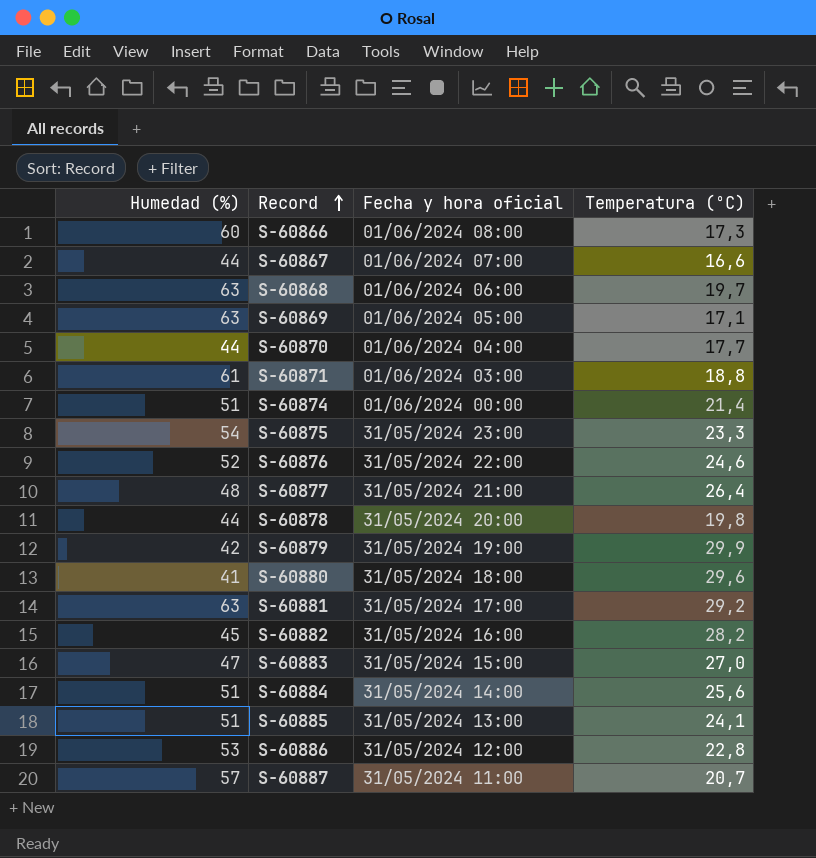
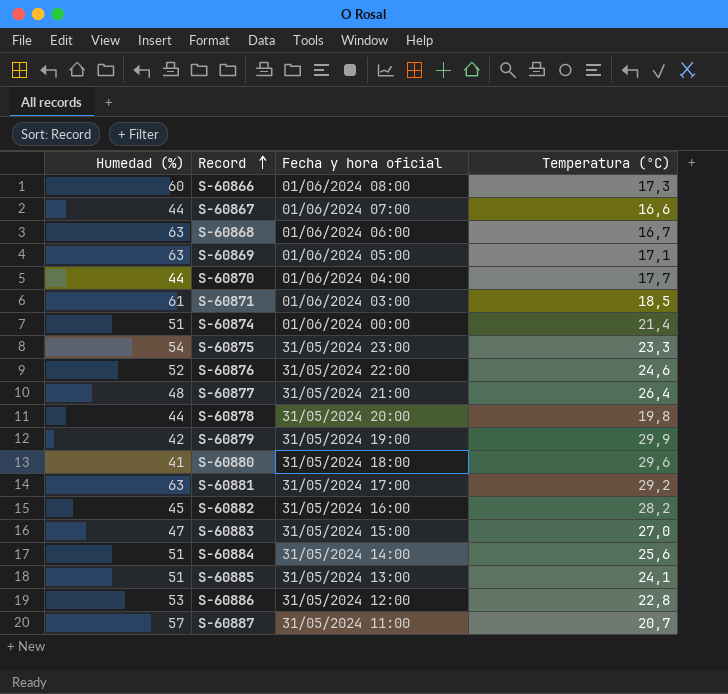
S-60868 | Temperatura (ºC): 19,7 -> 16,7
S-60871 | Temperatura (ºC): 18,8 -> 18,5

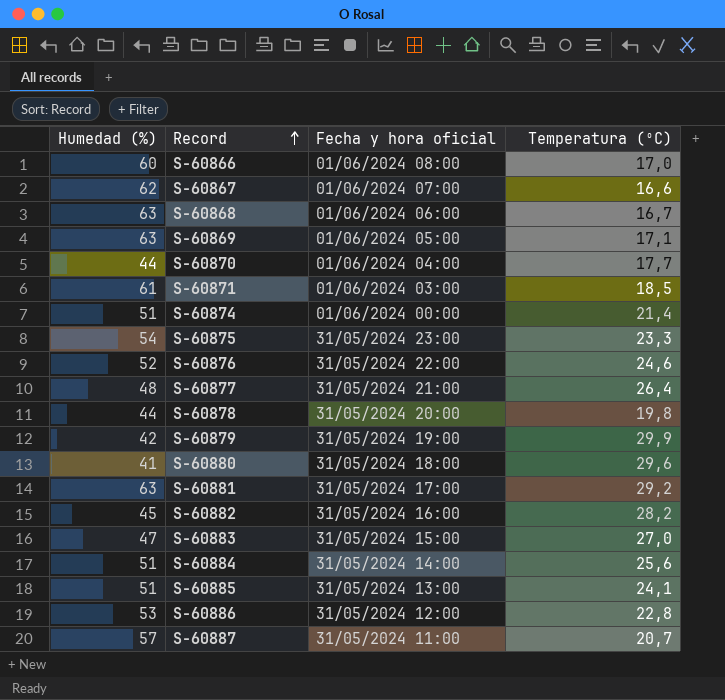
S-60866 | Temperatura (ºC): 17,3 -> 17,0
S-60867 | Humedad (%): 44 -> 62

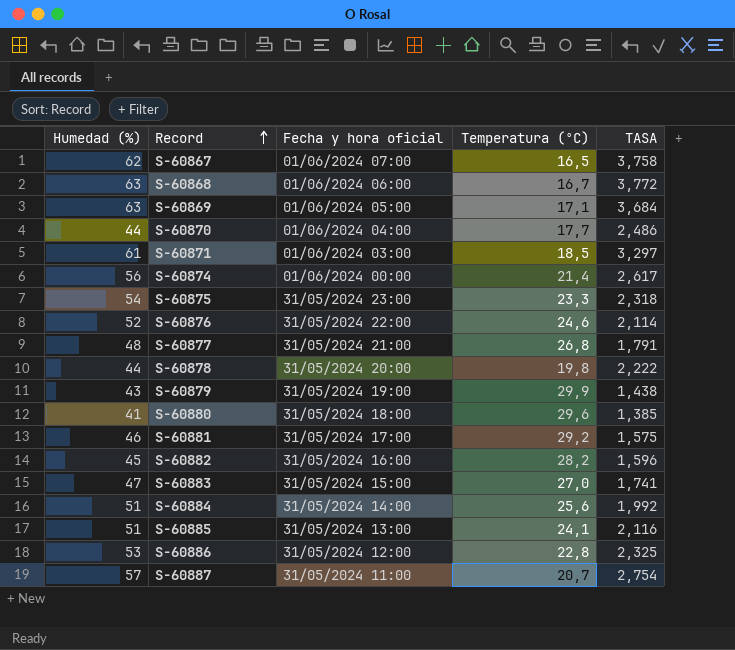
column TASA | formula: none -> [Humedad (%)] / [Temperatura (ºC)]
row S-60866: 60 | 01/06/2024 08:00 | 17,0 -> none
S-60867 | Temperatura (ºC): 16,6 -> 16,5
S-60874 | Humedad (%): 51 -> 56
S-60877 | Temperatura (ºC): 26,4 -> 26,8
S-60879 | Humedad (%): 42 -> 43
S-60881 | Humedad (%): 63 -> 46

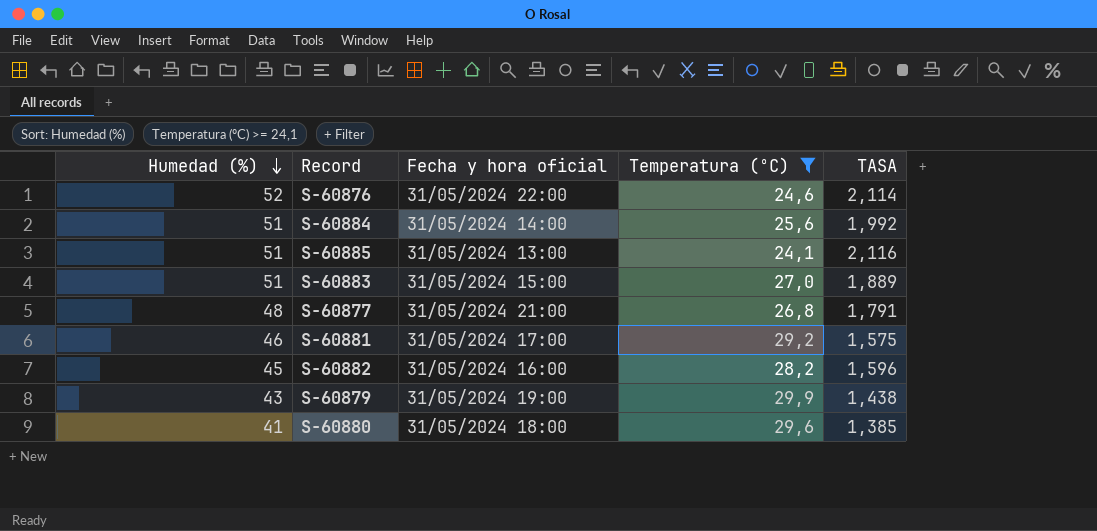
filter: none -> Temperatura (ºC) >= 24,1
row order: Record ascending -> Humedad (%) descending
S-60883 | Humedad (%): 47 -> 51
S-60883 | TASA: 1,741 -> 1,889

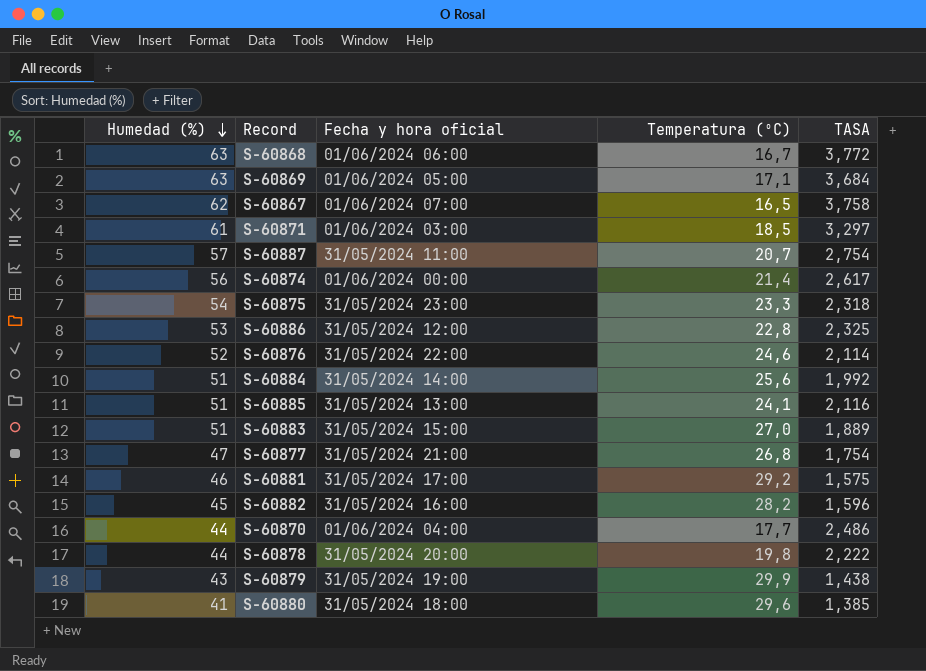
filter: Temperatura (ºC) >= 24,1 -> none
S-60877 | Humedad (%): 48 -> 47
S-60877 | TASA: 1,791 -> 1,754

